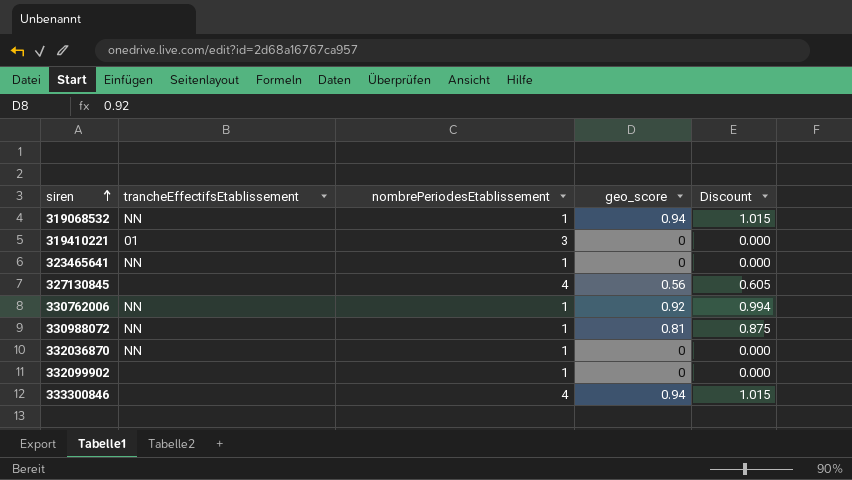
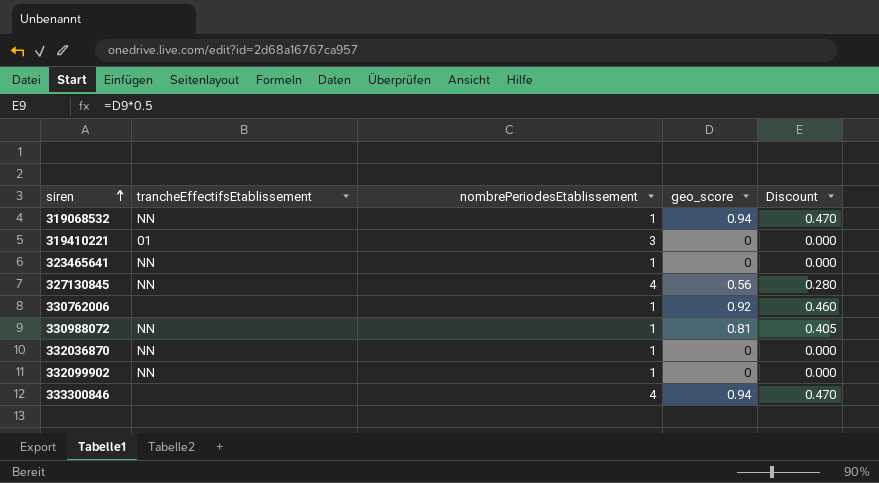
column Discount | formula: [geo_score] * 1.08 -> [geo_score] * 0.5
327130845 | trancheEffectifsEtablissement: none -> NN
330762006 | trancheEffectifsEtablissement: NN -> none
332099902 | trancheEffectifsEtablissement: none -> NN

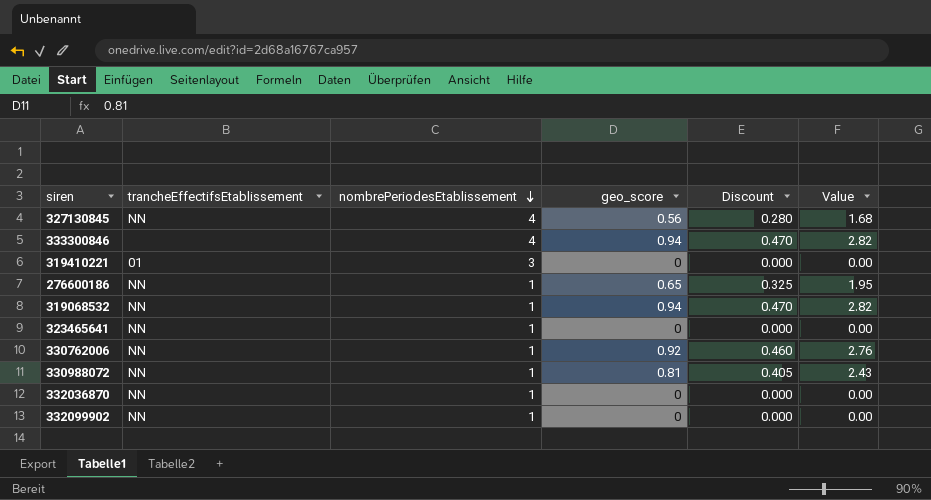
row order: siren ascending -> nombrePeriodesEtablissement descending
column Value | formula: none -> [geo_score] * 3
row 276600186: none -> NN | 1 | 0.65 | 0.325 | 1.95
330762006 | trancheEffectifsEtablissement: none -> NN

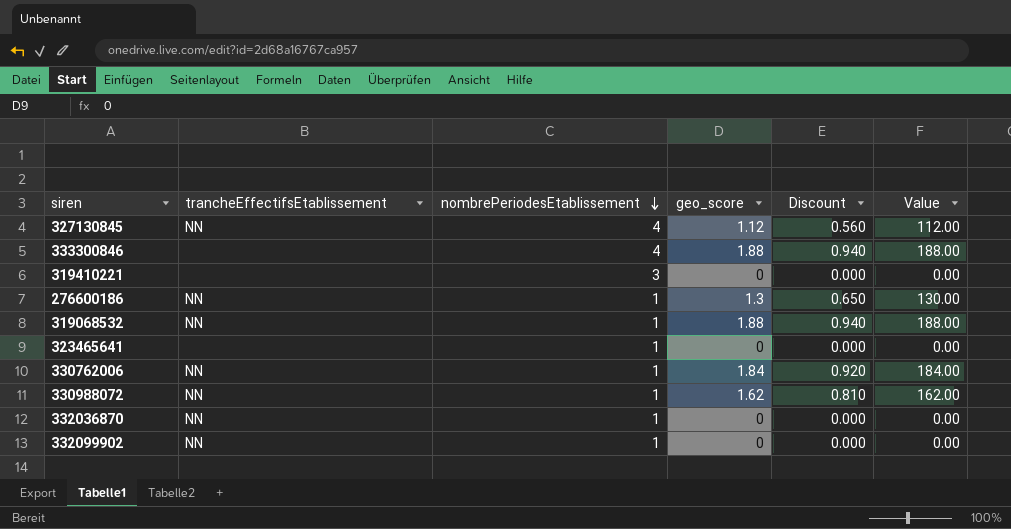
column Value | formula: [geo_score] * 3 -> [geo_score] * 100
327130845 | geo_score: 0.56 -> 1.12
327130845 | Discount: 0.280 -> 0.560
333300846 | geo_score: 0.94 -> 1.88
333300846 | Discount: 0.470 -> 0.940
319410221 | trancheEffectifsEtablissement: 01 -> none
276600186 | geo_score: 0.65 -> 1.3
276600186 | Discount: 0.325 -> 0.650
319068532 | geo_score: 0.94 -> 1.88
319068532 | Discount: 0.470 -> 0.940
323465641 | trancheEffectifsEtablissement: NN -> none
330762006 | geo_score: 0.92 -> 1.84
330762006 | Discount: 0.460 -> 0.920
330988072 | geo_score: 0.81 -> 1.62
330988072 | Discount: 0.405 -> 0.810

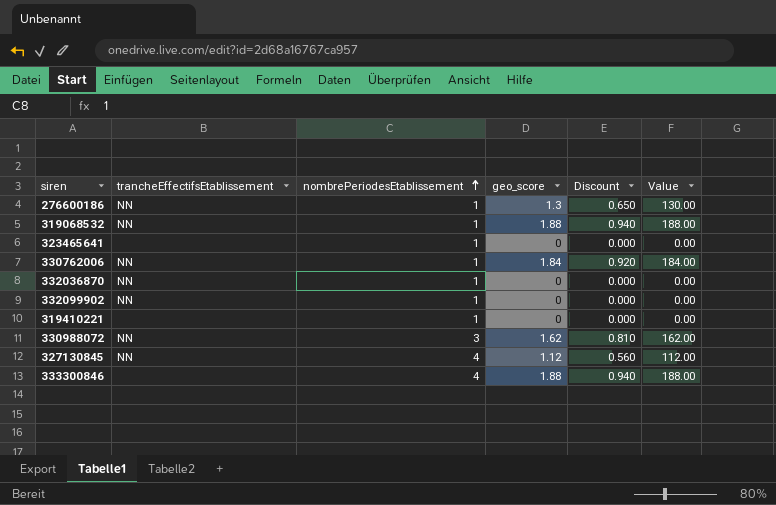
row order: nombrePeriodesEtablissement descending -> nombrePeriodesEtablissement ascending
319410221 | nombrePeriodesEtablissement: 3 -> 1
330988072 | nombrePeriodesEtablissement: 1 -> 3

